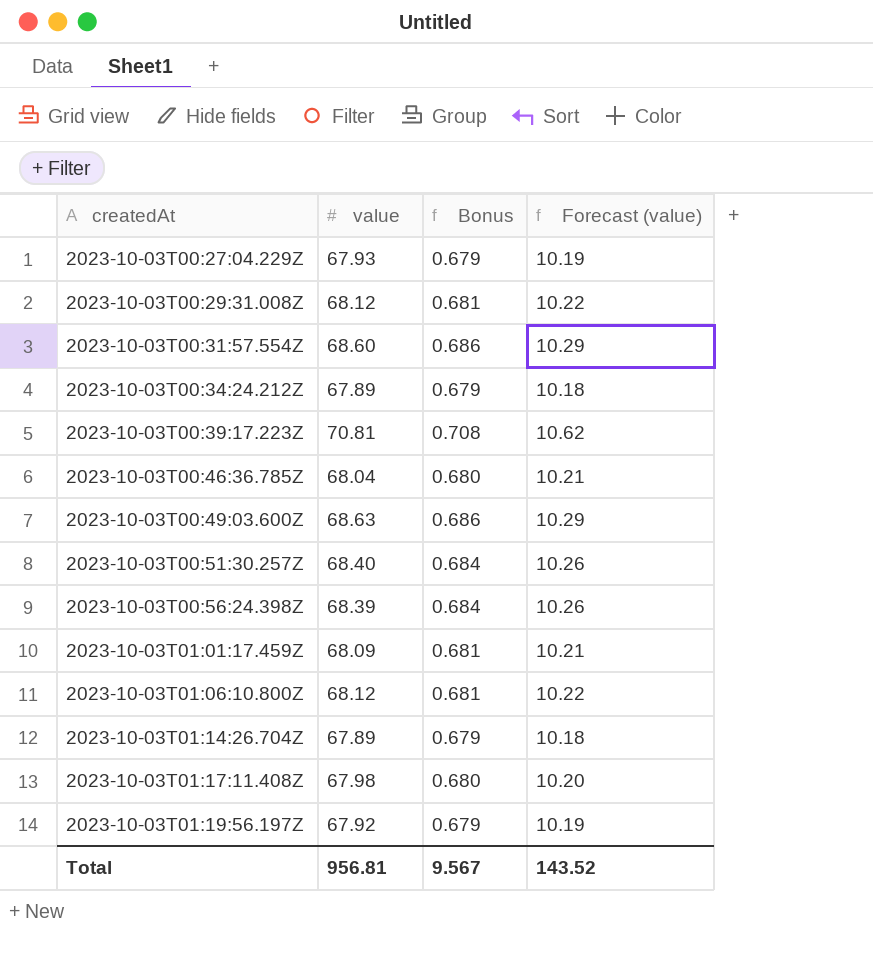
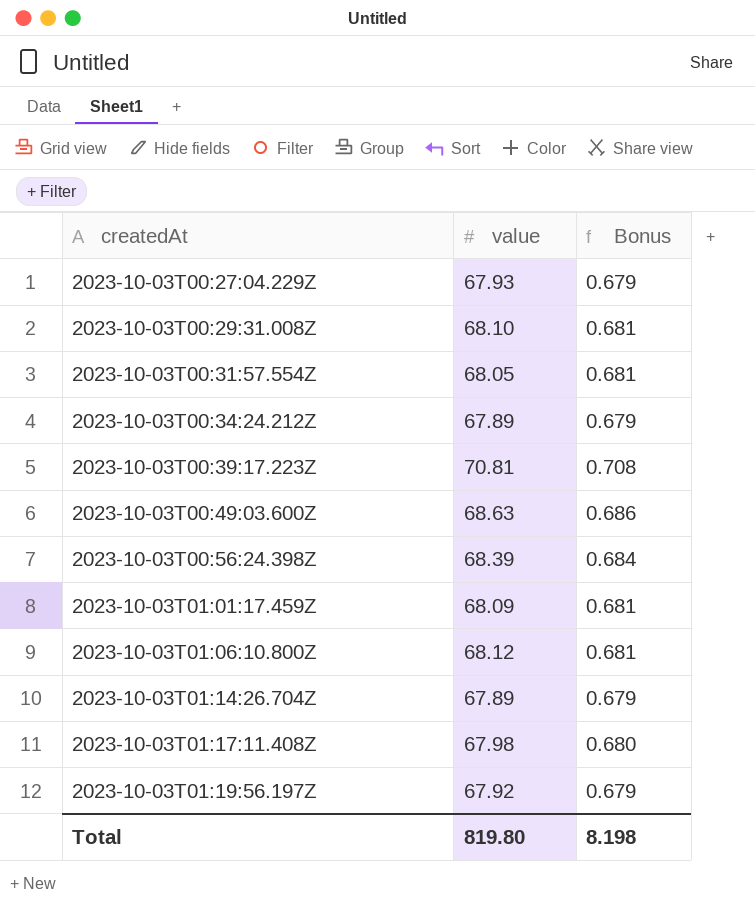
column Forecast (value) | formula: [value] * 0.15 -> none
row 2023-10-03T00:46:36.785Z: 68.04 | 0.680 | 10.21 -> none
row 2023-10-03T00:51:30.257Z: 68.40 | 0.684 | 10.26 -> none
2023-10-03T00:29:31.008Z | value: 68.12 -> 68.10
2023-10-03T00:31:57.554Z | value: 68.60 -> 68.05
2023-10-03T00:31:57.554Z | Bonus: 0.686 -> 0.681
Total | value: 956.81 -> 819.80
Total | Bonus: 9.567 -> 8.198

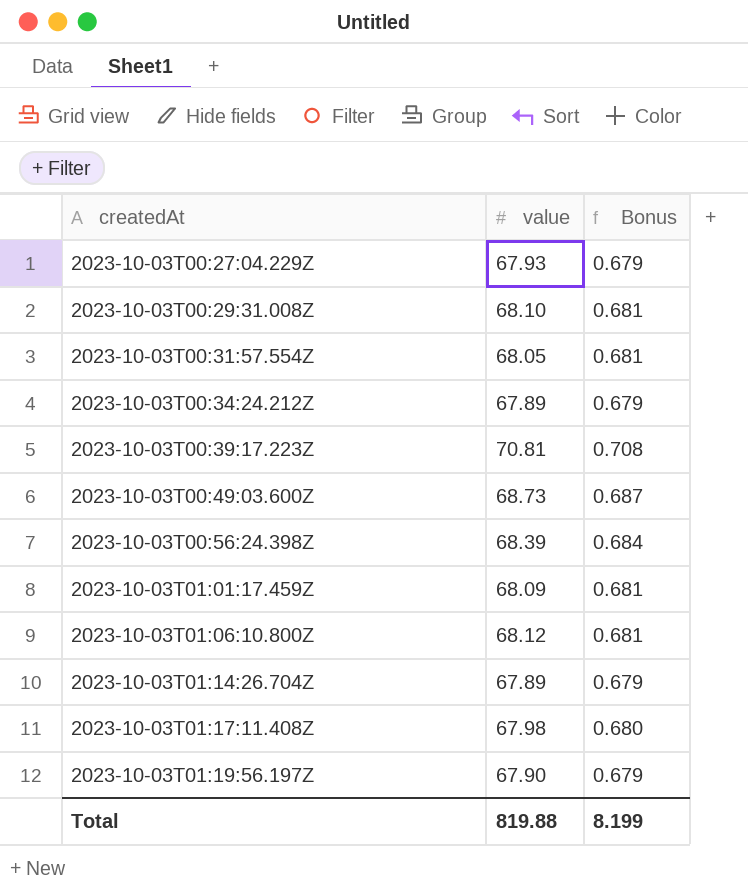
2023-10-03T00:49:03.600Z | value: 68.63 -> 68.73
2023-10-03T00:49:03.600Z | Bonus: 0.686 -> 0.687
2023-10-03T01:19:56.197Z | value: 67.92 -> 67.90
Total | value: 819.80 -> 819.88
Total | Bonus: 8.198 -> 8.199

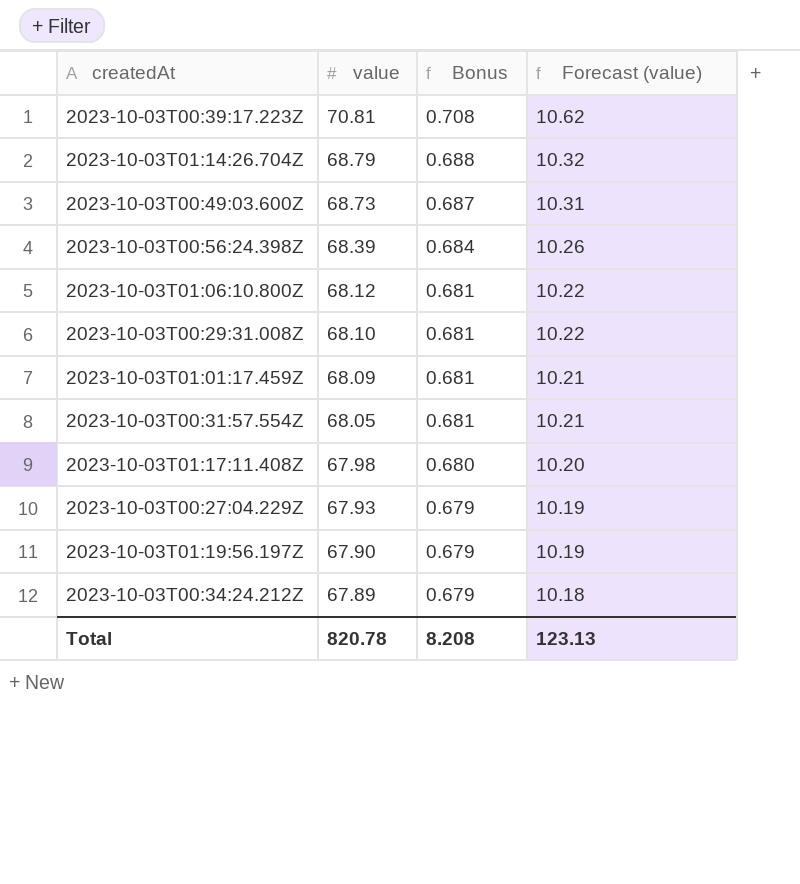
row order: createdAt ascending -> value descending
column Forecast (value) | formula: none -> [value] * 0.15
2023-10-03T01:14:26.704Z | value: 67.89 -> 68.79
2023-10-03T01:14:26.704Z | Bonus: 0.679 -> 0.688
Total | value: 819.88 -> 820.78
Total | Bonus: 8.199 -> 8.208

